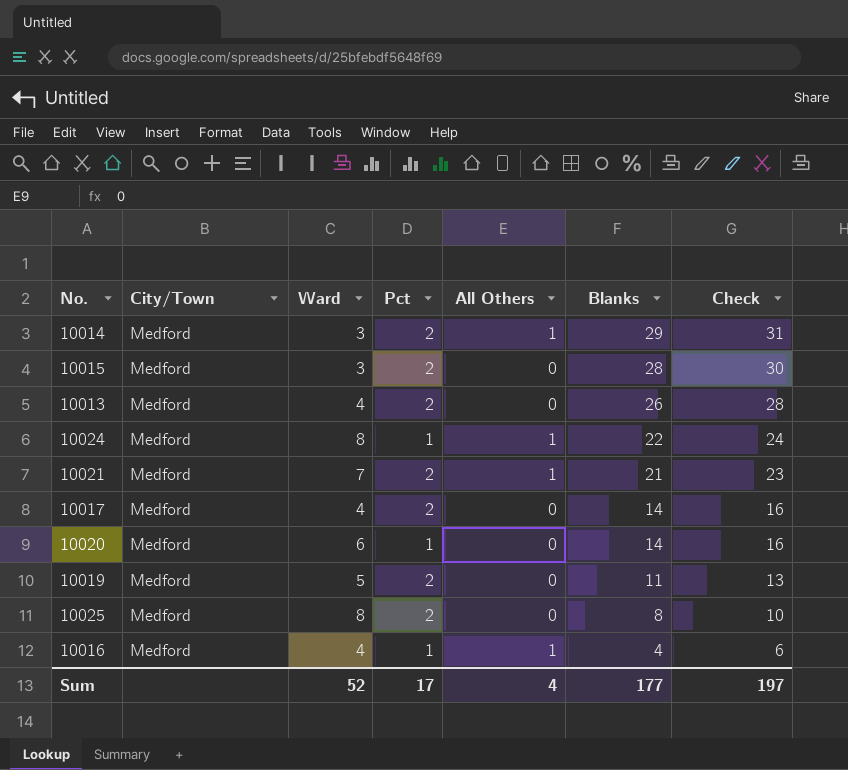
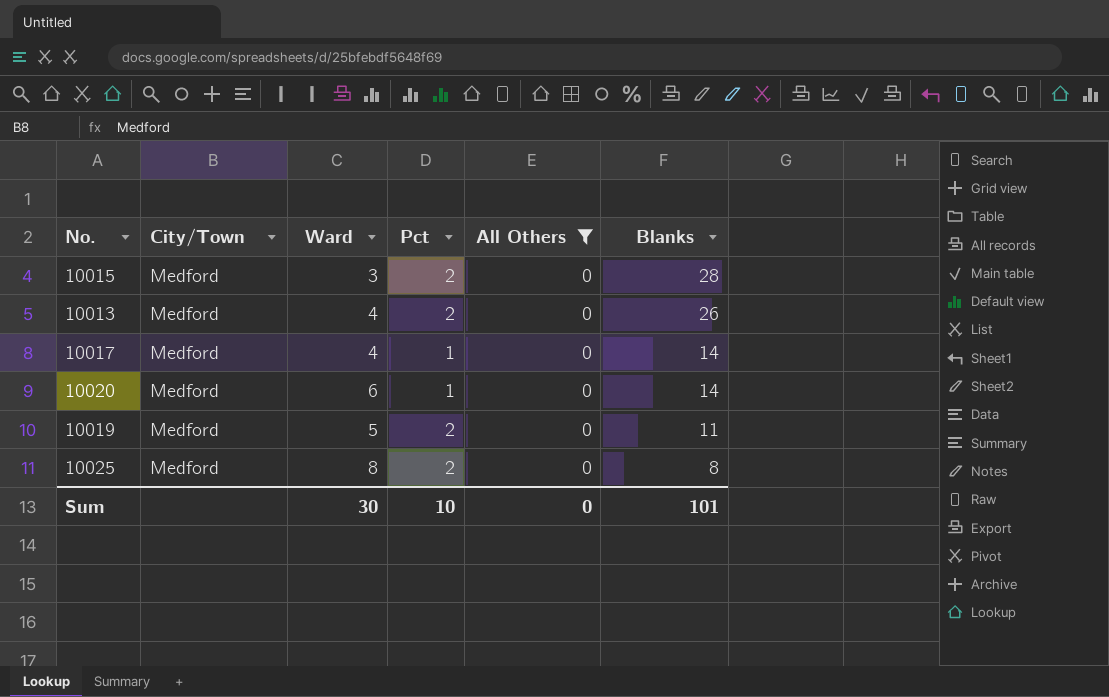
filter: none -> All Others = 0
column Check | formula: [Blanks] + 2 -> none
10017 | Pct: 2 -> 1
Sum | Ward: 52 -> 30
Sum | Pct: 17 -> 10
Sum | All Others: 4 -> 0
Sum | Blanks: 177 -> 101

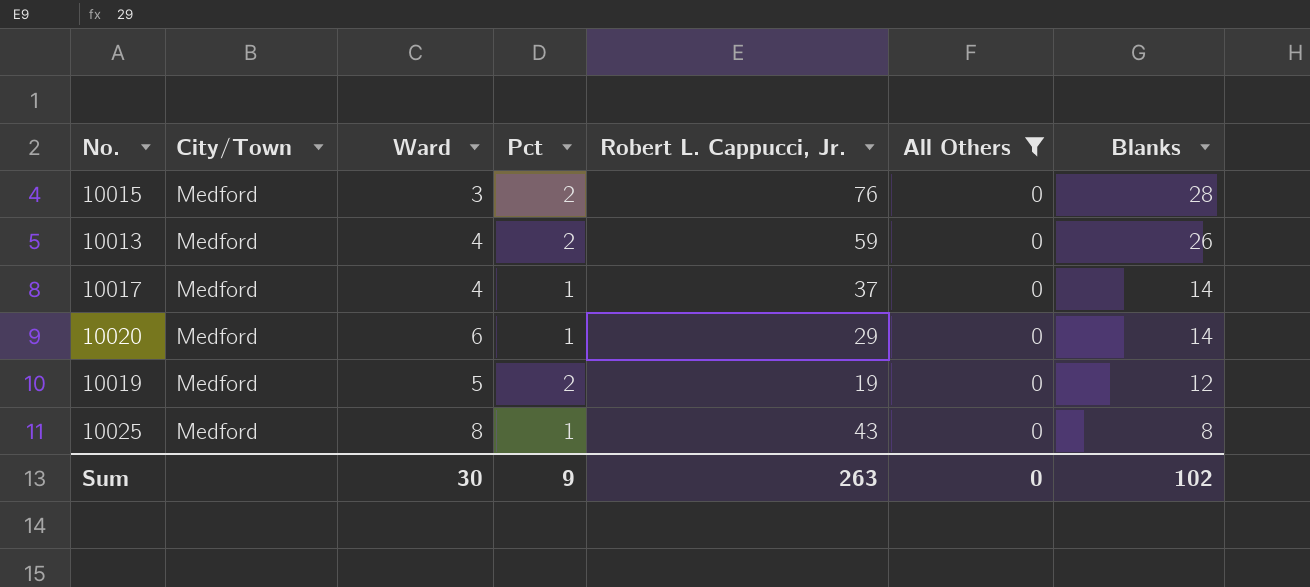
column Robert L. Cappucci, Jr. | position: none -> 5
10019 | Blanks: 11 -> 12
10025 | Pct: 2 -> 1
Sum | Pct: 10 -> 9
Sum | Blanks: 101 -> 102

